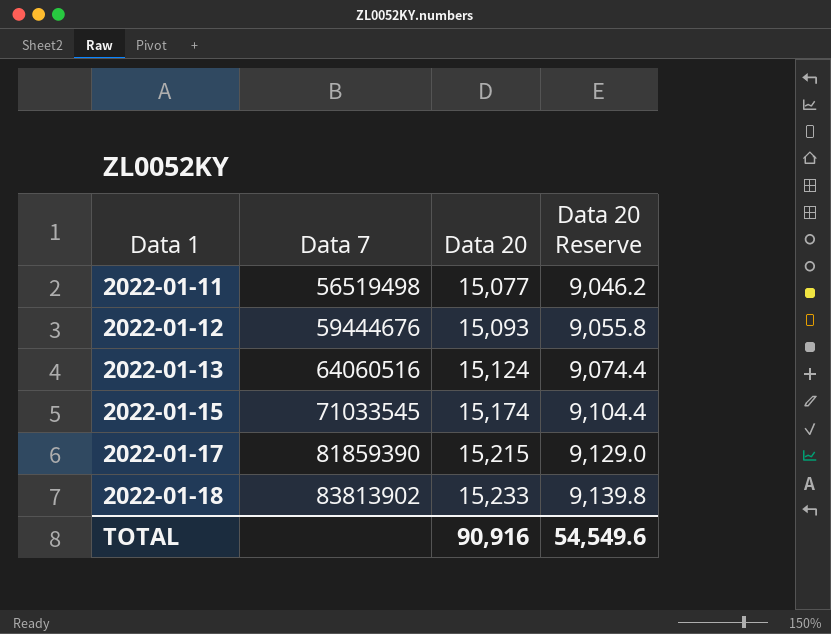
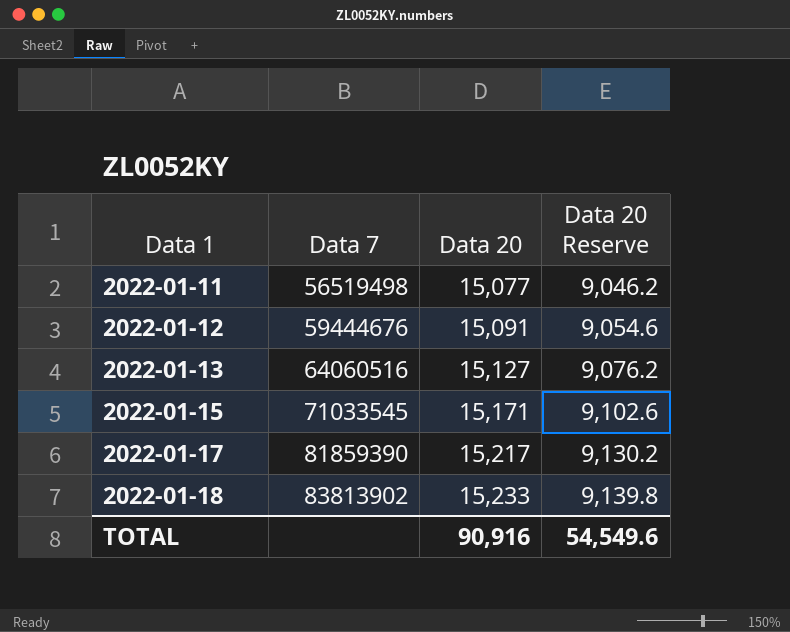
2022-01-12 | Data 20: 15,093 -> 15,091
2022-01-12 | Data 20 Reserve: 9,055.8 -> 9,054.6
2022-01-13 | Data 20: 15,124 -> 15,127
2022-01-13 | Data 20 Reserve: 9,074.4 -> 9,076.2
2022-01-15 | Data 20: 15,174 -> 15,171
2022-01-15 | Data 20 Reserve: 9,104.4 -> 9,102.6
2022-01-17 | Data 20: 15,215 -> 15,217
2022-01-17 | Data 20 Reserve: 9,129.0 -> 9,130.2

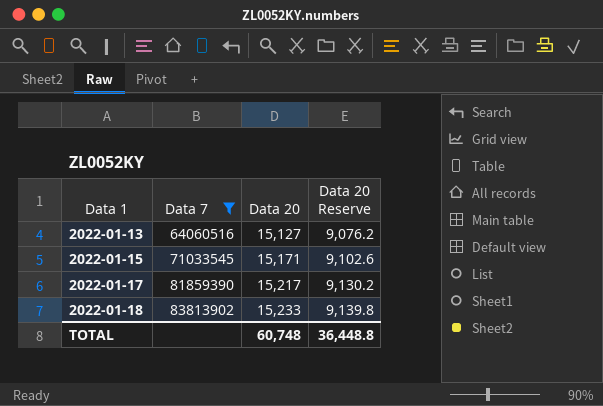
filter: none -> Data 7 >= 64060516
TOTAL | Data 20: 90,916 -> 60,748
TOTAL | Data 20 Reserve: 54,549.6 -> 36,448.8

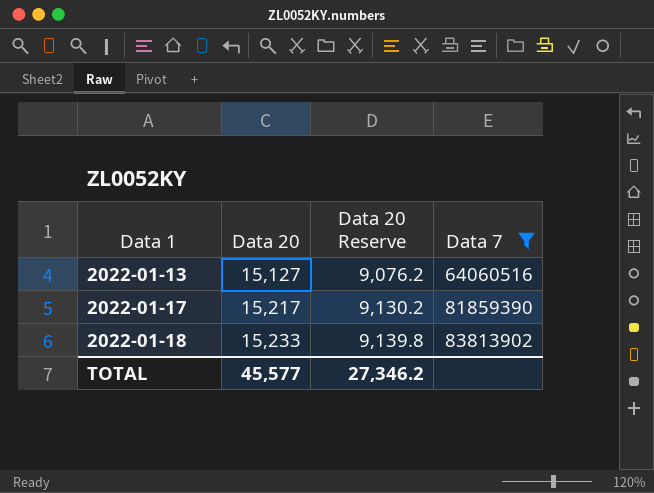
column Data 7 | position: 2 -> 4
row 2022-01-15: 71033545 | 15,171 | 9,102.6 -> none
TOTAL | Data 20: 60,748 -> 45,577
TOTAL | Data 20 Reserve: 36,448.8 -> 27,346.2

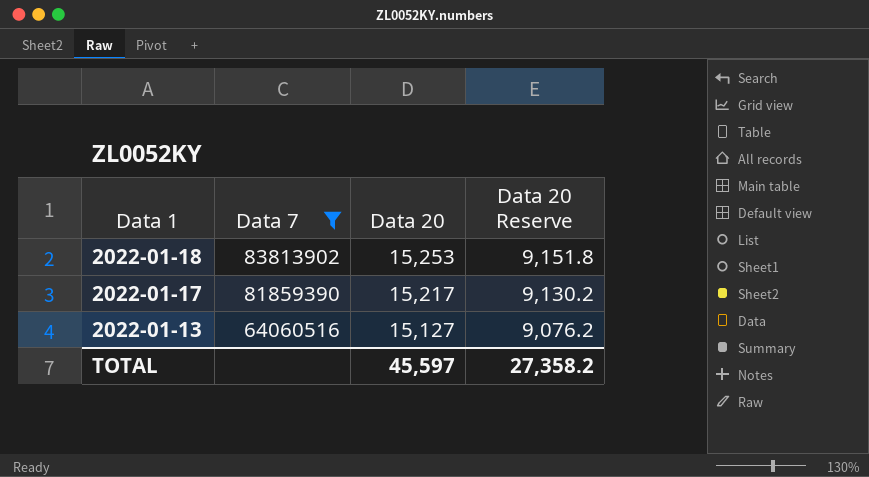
row order: Data 1 ascending -> Data 1 descending
column Data 7 | position: 4 -> 2
2022-01-18 | Data 20: 15,233 -> 15,253
2022-01-18 | Data 20 Reserve: 9,139.8 -> 9,151.8
TOTAL | Data 20: 45,577 -> 45,597
TOTAL | Data 20 Reserve: 27,346.2 -> 27,358.2

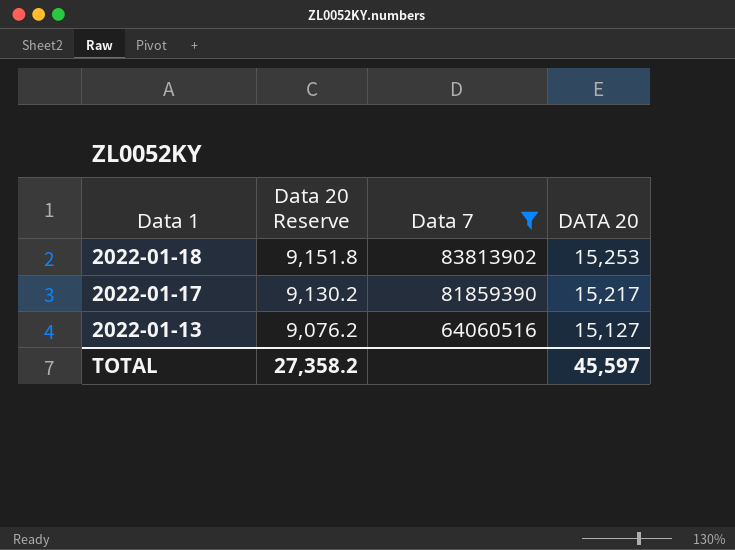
column Data 20 Reserve | position: 4 -> 2
column name: Data 20 -> DATA 20

